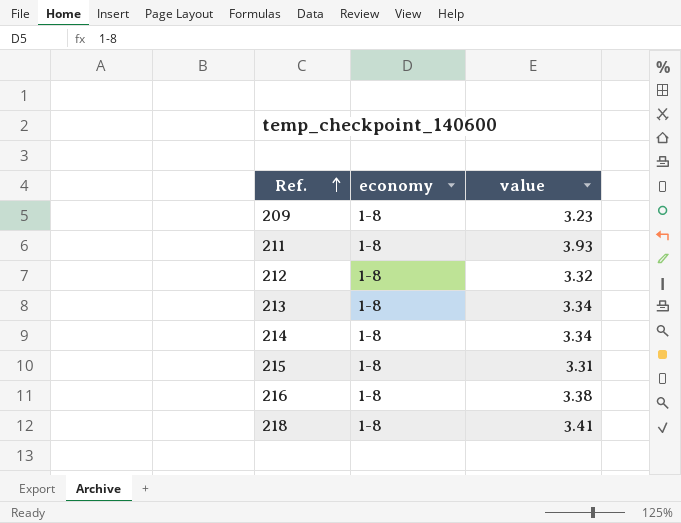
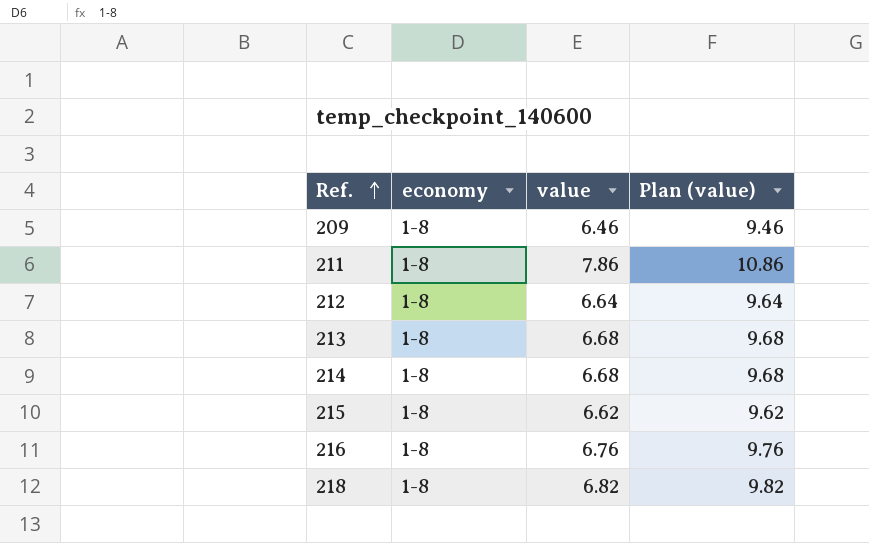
column Plan (value) | formula: none -> [value] + 3
209 | value: 3.23 -> 6.46
211 | value: 3.93 -> 7.86
212 | value: 3.32 -> 6.64
213 | value: 3.34 -> 6.68
214 | value: 3.34 -> 6.68
215 | value: 3.31 -> 6.62
216 | value: 3.38 -> 6.76
218 | value: 3.41 -> 6.82

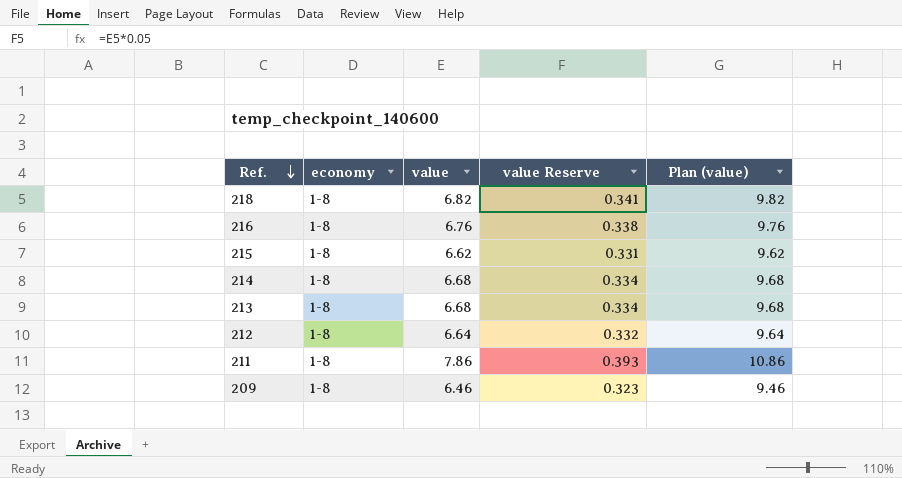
row order: Ref. ascending -> Ref. descending
column value Reserve | formula: none -> [value] * 0.05

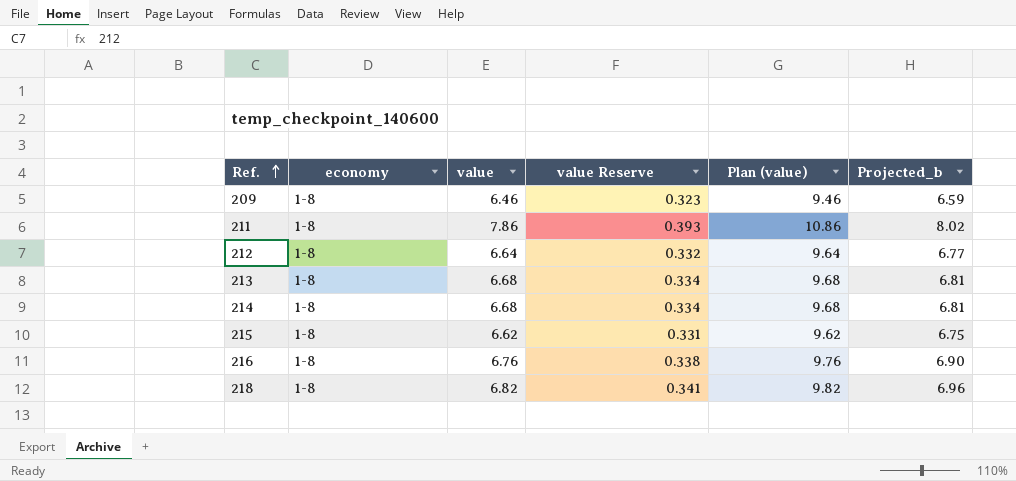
row order: Ref. descending -> Ref. ascending
column Projected_b | formula: none -> [value] * 1.02

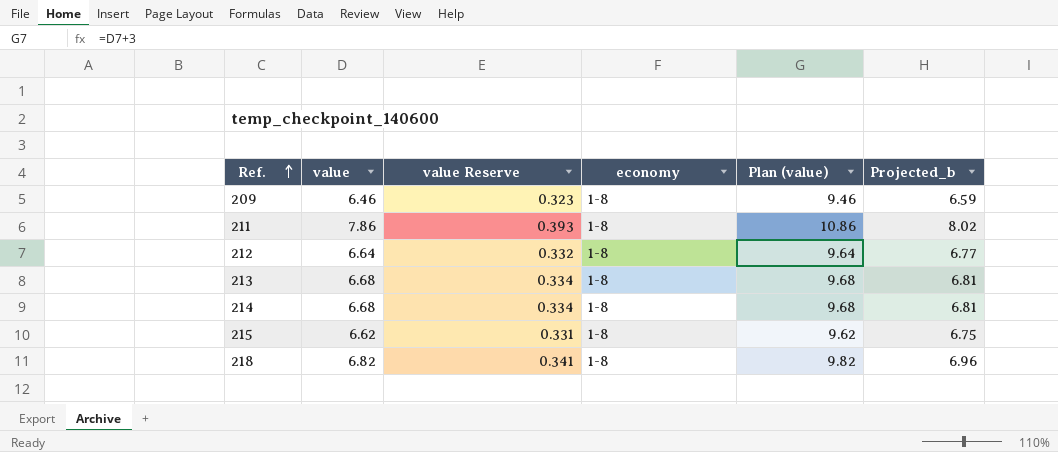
column economy | position: 2 -> 4
row 216: 1-8 | 6.76 | 0.338 | 9.76 | 6.90 -> none

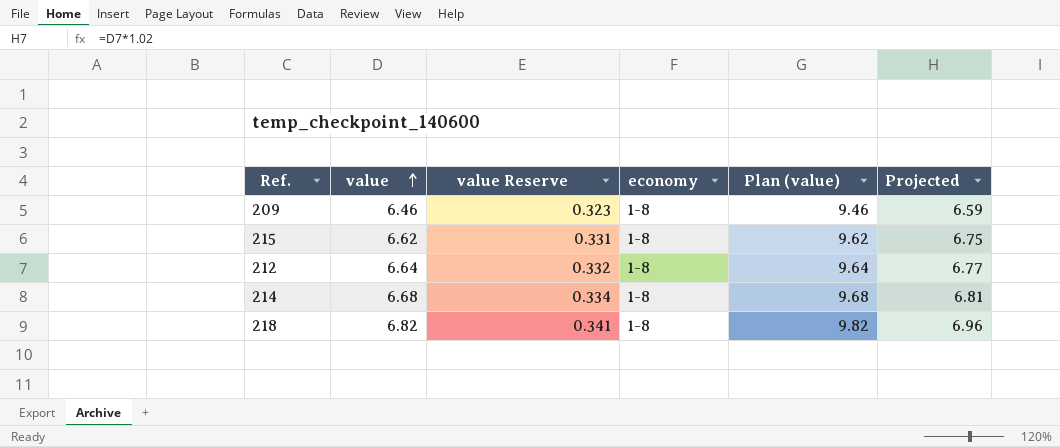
row order: Ref. ascending -> value ascending
column name: Projected_b -> Projected
row 211: 7.86 | 0.393 | 1-8 | 10.86 | 8.02 -> none
row 213: 6.68 | 0.334 | 1-8 | 9.68 | 6.81 -> none

